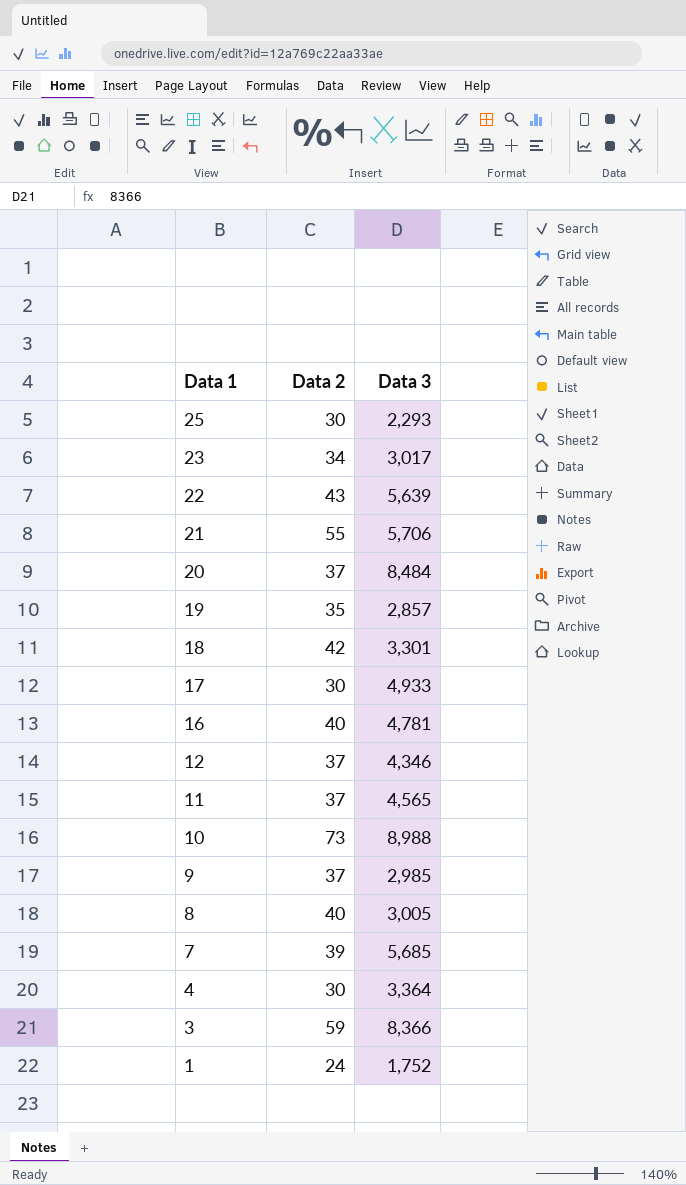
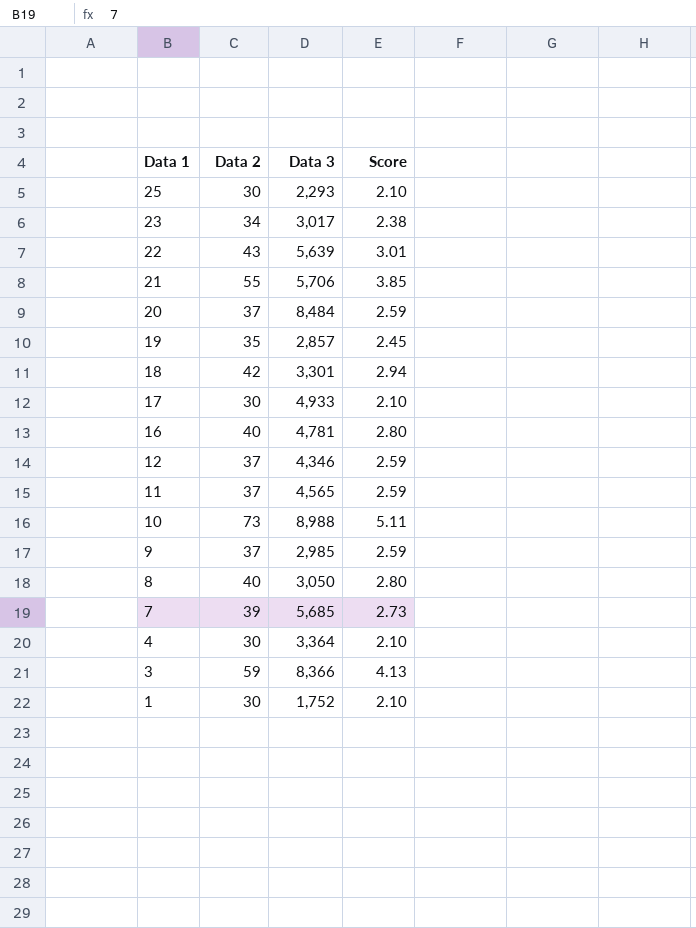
column Score | formula: none -> [Data 2] * 0.07
8 | Data 3: 3,005 -> 3,050
1 | Data 2: 24 -> 30

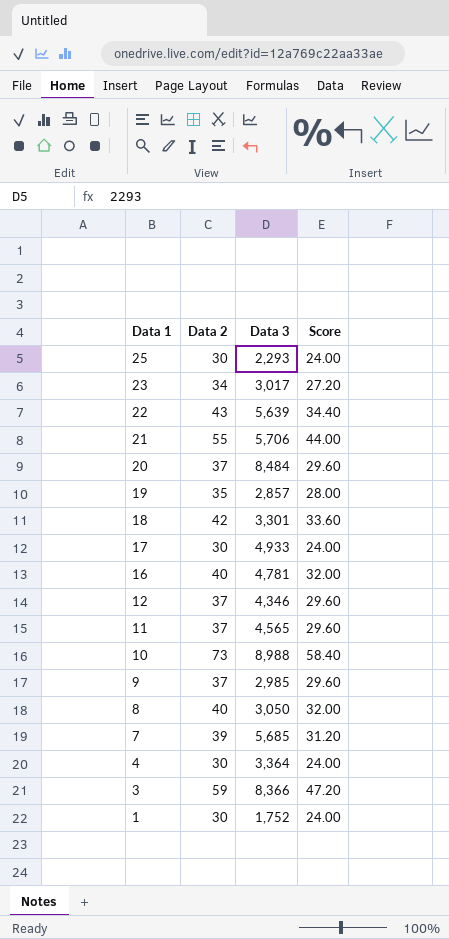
column Score | formula: [Data 2] * 0.07 -> [Data 2] * 0.8

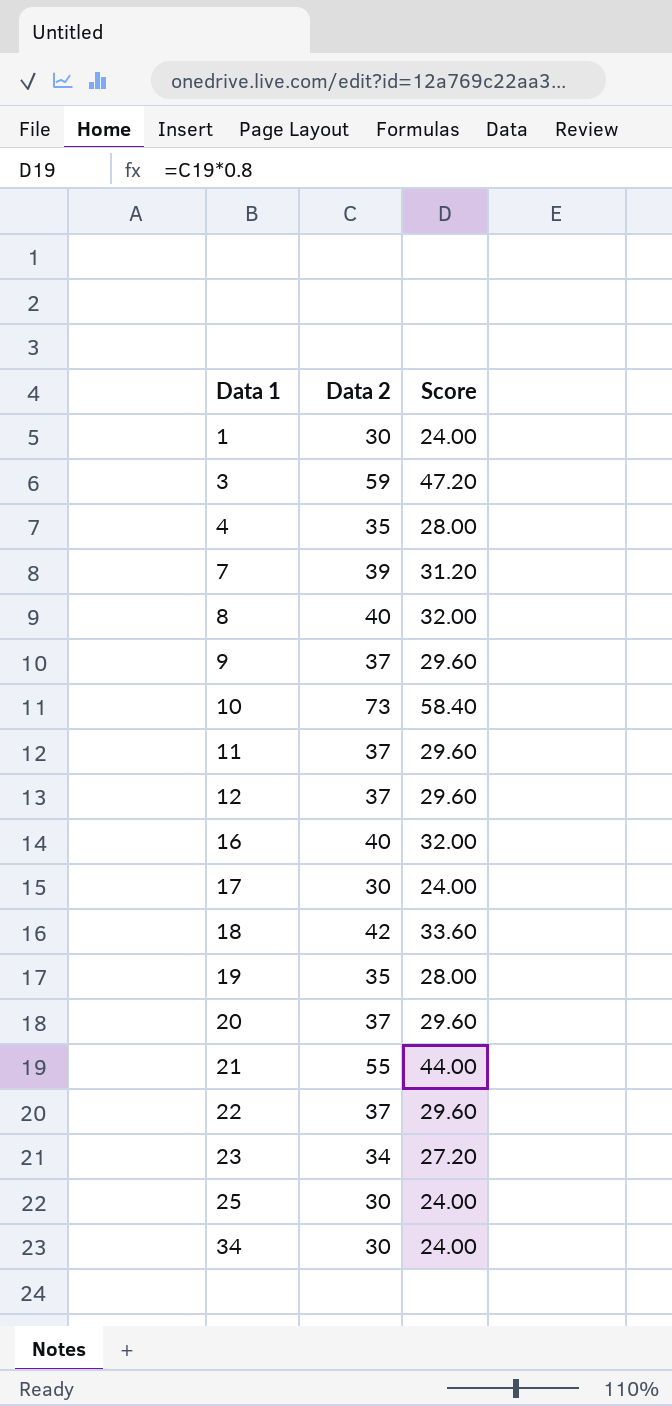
row order: Data 1 descending -> Data 1 ascending
column Data 3 | position: 3 -> none
4 | Data 2: 30 -> 35
4 | Score: 24.00 -> 28.00
22 | Data 2: 43 -> 37
22 | Score: 34.40 -> 29.60
row 34: none -> 30 | 24.00

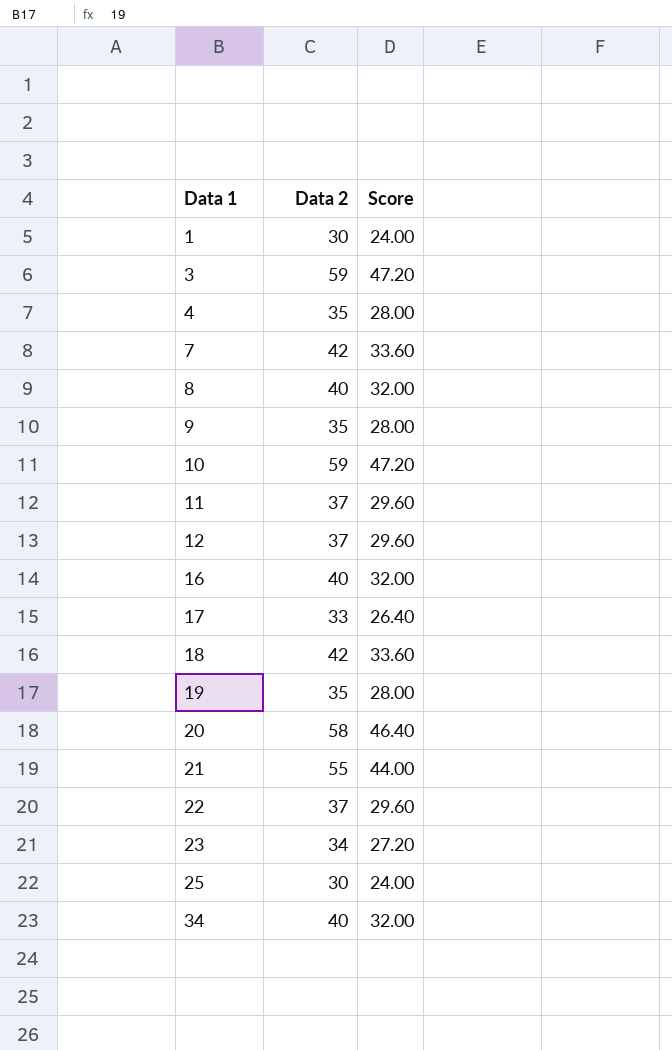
7 | Data 2: 39 -> 42
7 | Score: 31.20 -> 33.60
9 | Data 2: 37 -> 35
9 | Score: 29.60 -> 28.00
10 | Data 2: 73 -> 59
10 | Score: 58.40 -> 47.20
17 | Data 2: 30 -> 33
17 | Score: 24.00 -> 26.40
20 | Data 2: 37 -> 58
20 | Score: 29.60 -> 46.40
34 | Data 2: 30 -> 40
34 | Score: 24.00 -> 32.00

